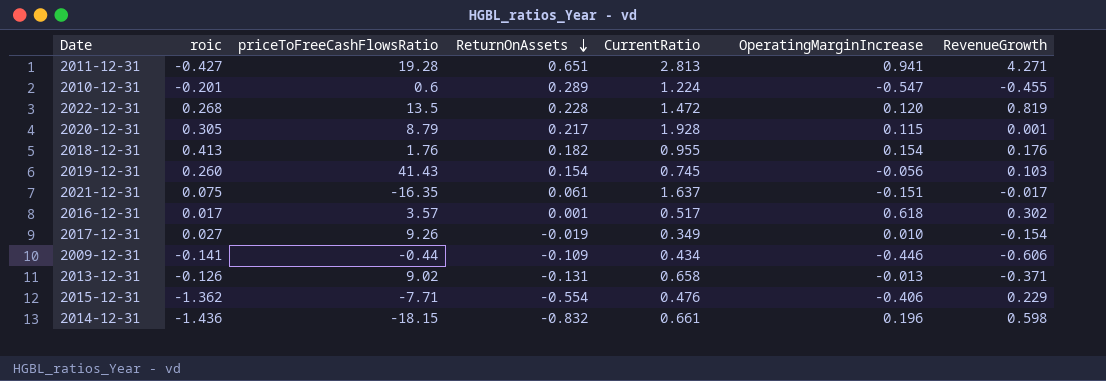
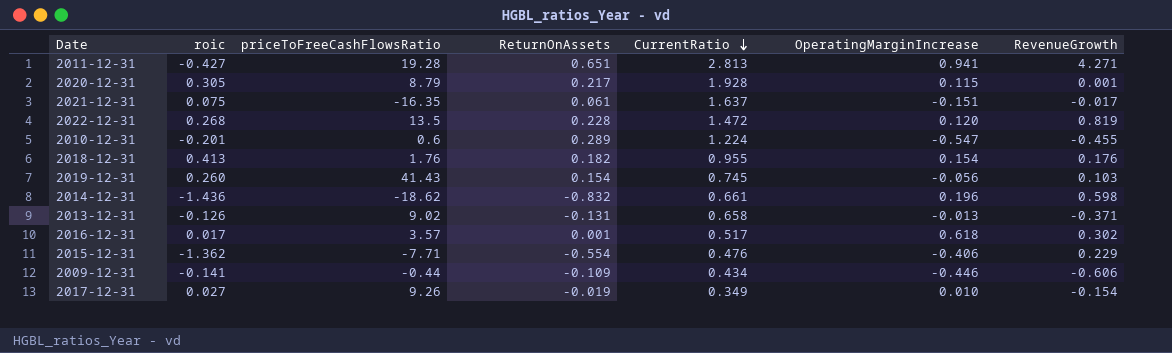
row order: ReturnOnAssets descending -> CurrentRatio descending
2014-12-31 | priceToFreeCashFlowsRatio: -18.15 -> -18.62

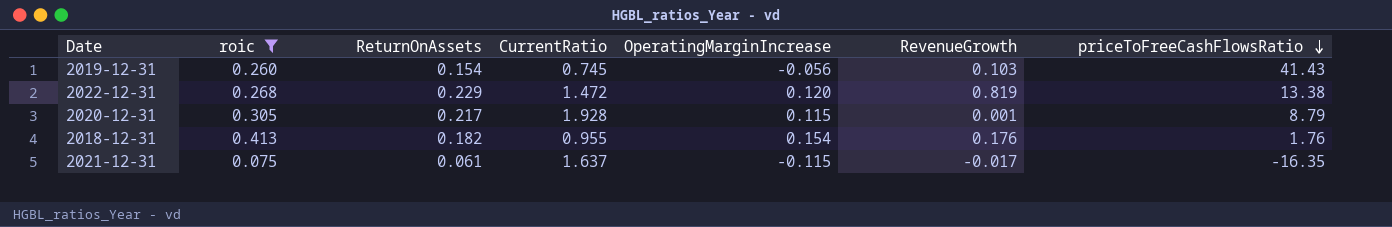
filter: none -> roic >= 0.075
row order: CurrentRatio descending -> priceToFreeCashFlowsRatio descending
column priceToFreeCashFlowsRatio | position: 3 -> 7
2022-12-31 | ReturnOnAssets: 0.228 -> 0.229
2022-12-31 | priceToFreeCashFlowsRatio: 13.5 -> 13.38
2021-12-31 | OperatingMarginIncrease: -0.151 -> -0.115

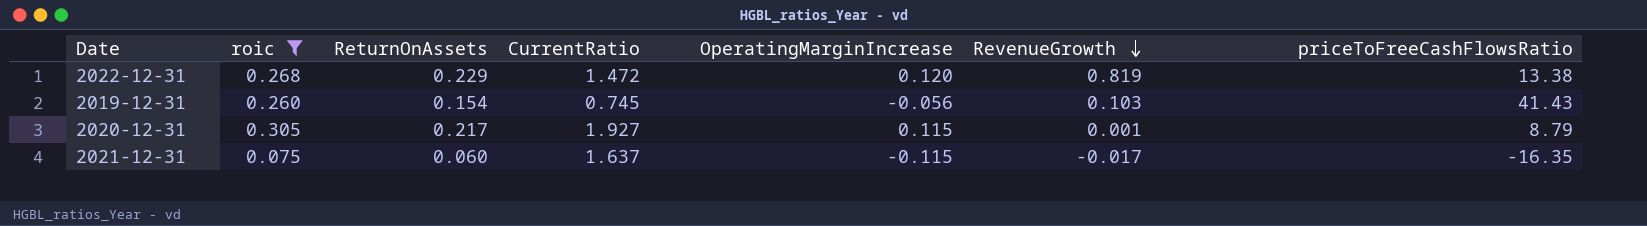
row order: priceToFreeCashFlowsRatio descending -> RevenueGrowth descending
row 2018-12-31: 0.413 | 0.182 | 0.955 | 0.154 | 0.176 | 1.76 -> none
2020-12-31 | CurrentRatio: 1.928 -> 1.927
2021-12-31 | ReturnOnAssets: 0.061 -> 0.060

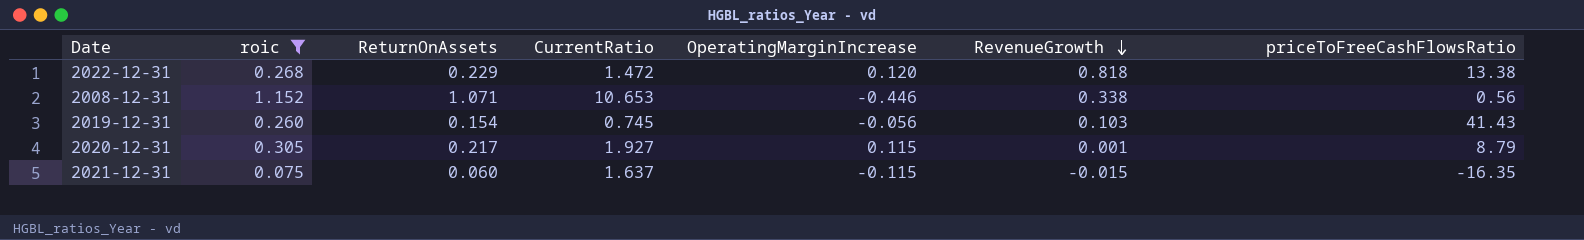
2022-12-31 | RevenueGrowth: 0.819 -> 0.818
row 2008-12-31: none -> 1.152 | 1.071 | 10.653 | -0.446 | 0.338 | 0.56
2021-12-31 | RevenueGrowth: -0.017 -> -0.015

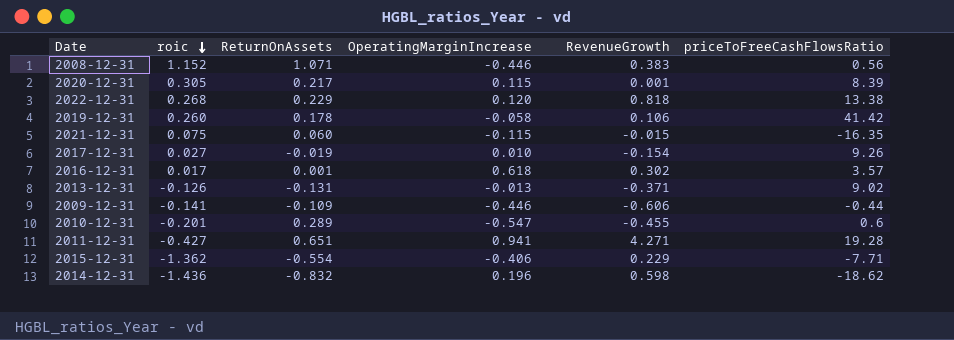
filter: roic >= 0.075 -> none
row order: RevenueGrowth descending -> roic descending
column CurrentRatio | position: 4 -> none
2008-12-31 | RevenueGrowth: 0.338 -> 0.383
2020-12-31 | priceToFreeCashFlowsRatio: 8.79 -> 8.39
2019-12-31 | ReturnOnAssets: 0.154 -> 0.178
2019-12-31 | OperatingMarginIncrease: -0.056 -> -0.058
2019-12-31 | RevenueGrowth: 0.103 -> 0.106
2019-12-31 | priceToFreeCashFlowsRatio: 41.43 -> 41.42

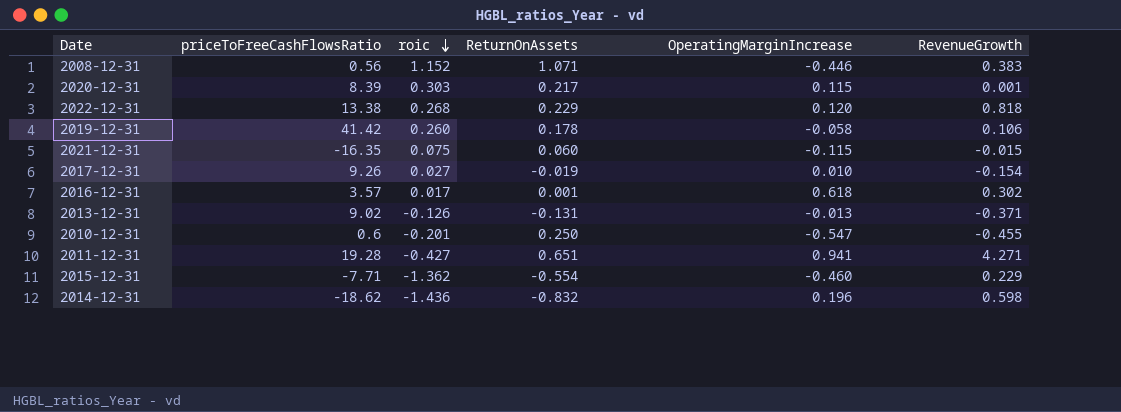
column priceToFreeCashFlowsRatio | position: 6 -> 2
row 2009-12-31: -0.141 | -0.109 | -0.446 | -0.606 | -0.44 -> none
2020-12-31 | roic: 0.305 -> 0.303
2010-12-31 | ReturnOnAssets: 0.289 -> 0.250
2015-12-31 | OperatingMarginIncrease: -0.406 -> -0.460

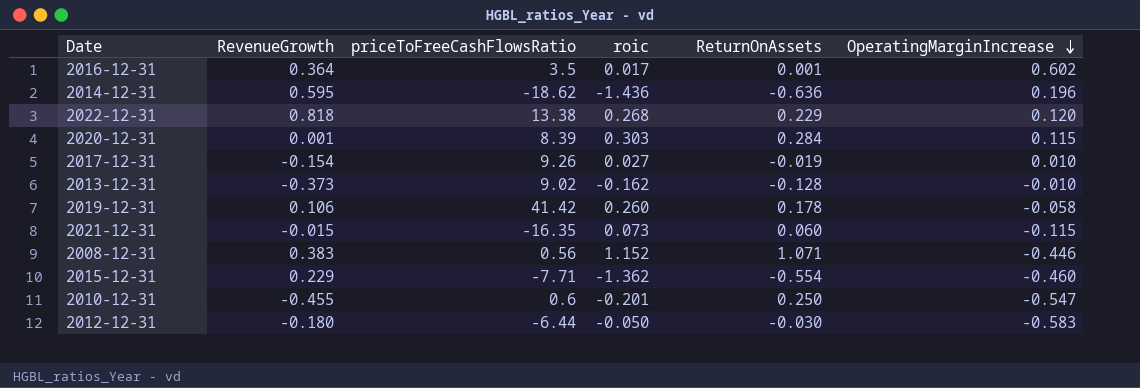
row order: roic descending -> OperatingMarginIncrease descending
column RevenueGrowth | position: 6 -> 2
row 2011-12-31: 19.28 | -0.427 | 0.651 | 0.941 | 4.271 -> none
2016-12-31 | RevenueGrowth: 0.302 -> 0.364
2016-12-31 | priceToFreeCashFlowsRatio: 3.57 -> 3.5
2016-12-31 | OperatingMarginIncrease: 0.618 -> 0.602
2014-12-31 | RevenueGrowth: 0.598 -> 0.595
2014-12-31 | ReturnOnAssets: -0.832 -> -0.636
2020-12-31 | ReturnOnAssets: 0.217 -> 0.284
2013-12-31 | RevenueGrowth: -0.371 -> -0.373
2013-12-31 | roic: -0.126 -> -0.162
2013-12-31 | ReturnOnAssets: -0.131 -> -0.128
2013-12-31 | OperatingMarginIncrease: -0.013 -> -0.010
2021-12-31 | roic: 0.075 -> 0.073
row 2012-12-31: none -> -0.180 | -6.44 | -0.050 | -0.030 | -0.583

